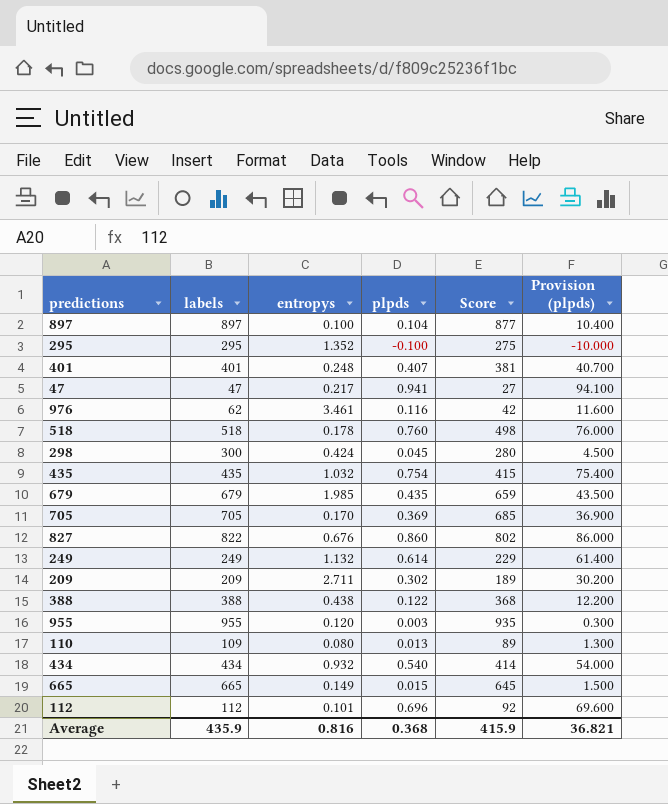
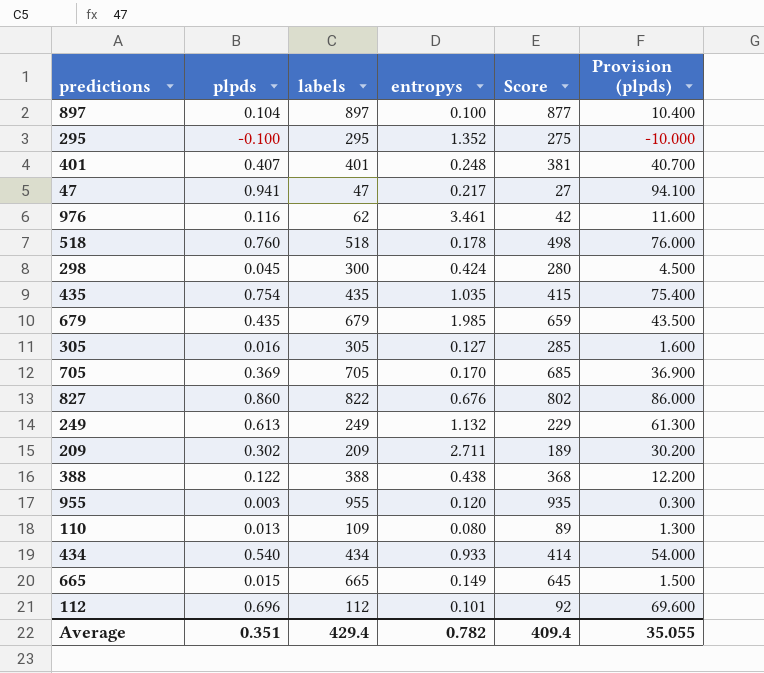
column plpds | position: 4 -> 2
435 | entropys: 1.032 -> 1.035
row 305: none -> 0.016 | 305 | 0.127 | 285 | 1.600
249 | plpds: 0.614 -> 0.613
249 | Provision (plpds): 61.400 -> 61.300
434 | entropys: 0.932 -> 0.933
Average | plpds: 0.368 -> 0.351
Average | labels: 435.9 -> 429.4
Average | entropys: 0.816 -> 0.782
Average | Score: 415.9 -> 409.4
Average | Provision (plpds): 36.821 -> 35.055

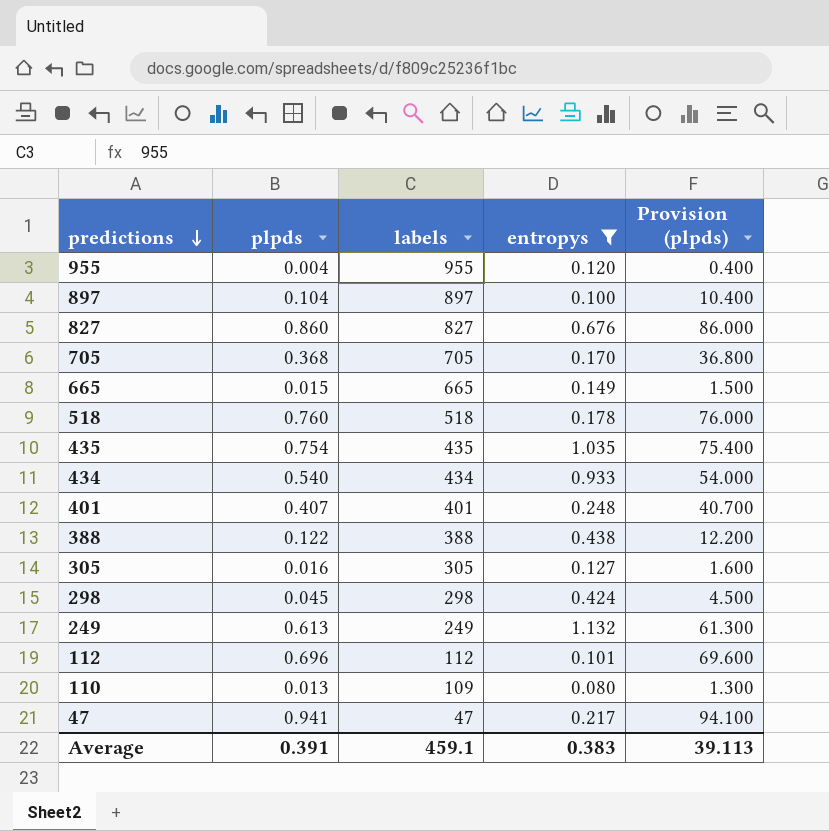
filter: none -> entropys <= 1.132
row order: none -> predictions descending
column Score | formula: [labels] - 20 -> none
955 | plpds: 0.003 -> 0.004
955 | Provision (plpds): 0.300 -> 0.400
827 | labels: 822 -> 827
705 | plpds: 0.369 -> 0.368
705 | Provision (plpds): 36.900 -> 36.800
298 | labels: 300 -> 298
Average | plpds: 0.351 -> 0.391
Average | labels: 429.4 -> 459.1
Average | entropys: 0.782 -> 0.383
Average | Provision (plpds): 35.055 -> 39.113

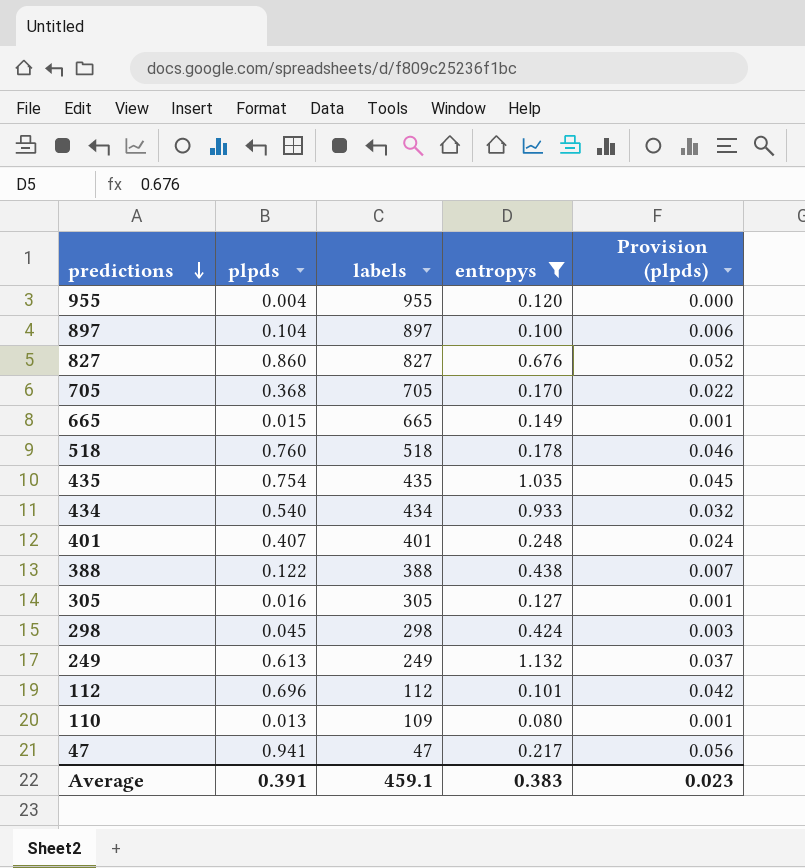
column Provision (plpds) | formula: [plpds] * 100 -> [plpds] * 0.06
Average | Provision (plpds): 39.113 -> 0.023

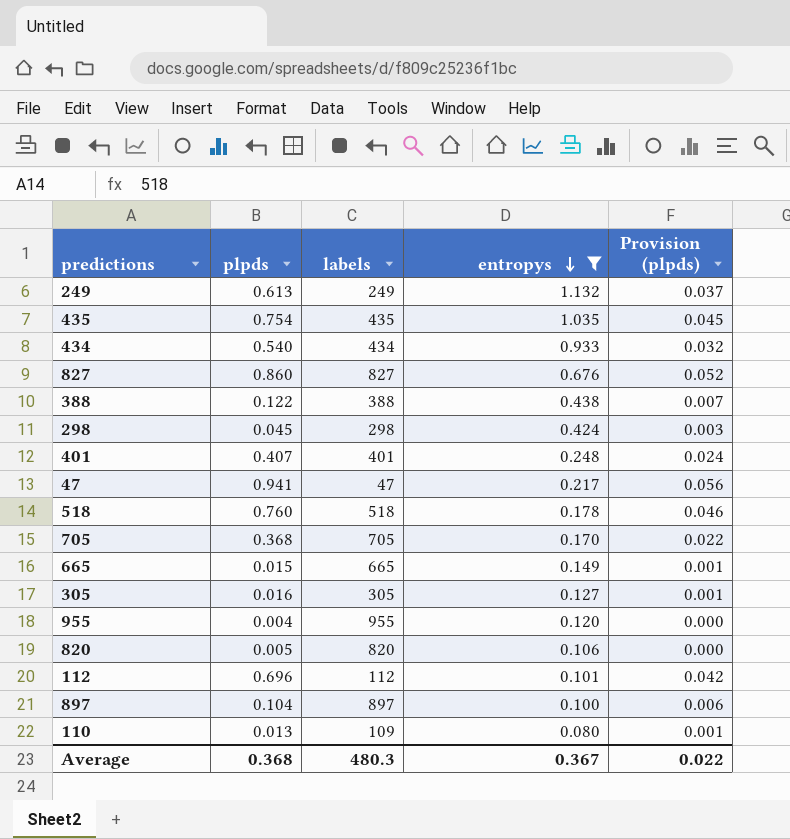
row order: predictions descending -> entropys descending
row 820: none -> 0.005 | 820 | 0.106 | 0.000
Average | plpds: 0.391 -> 0.368
Average | labels: 459.1 -> 480.3
Average | entropys: 0.383 -> 0.367
Average | Provision (plpds): 0.023 -> 0.022

